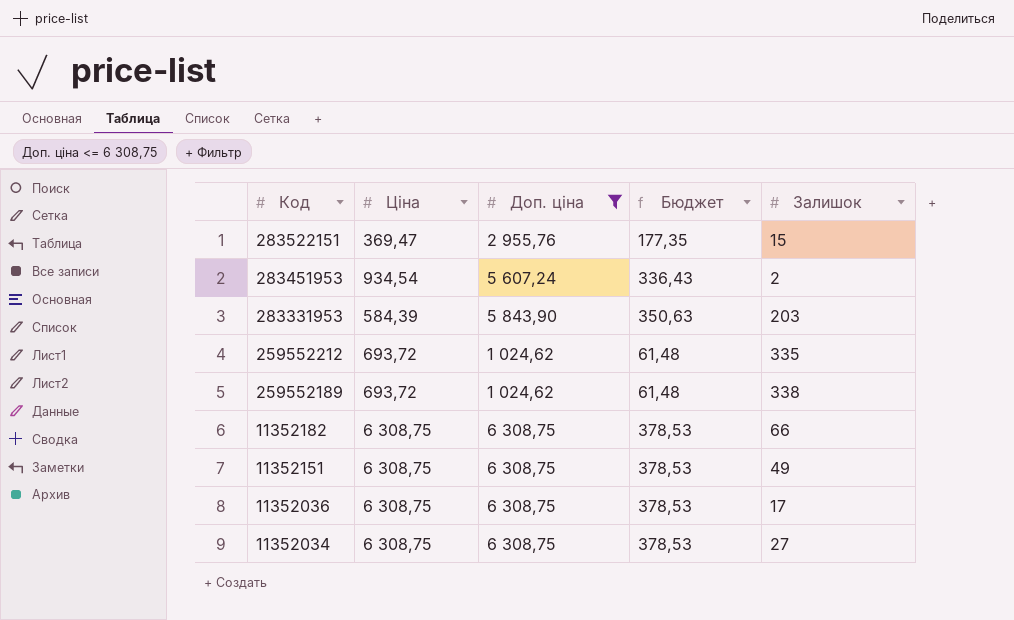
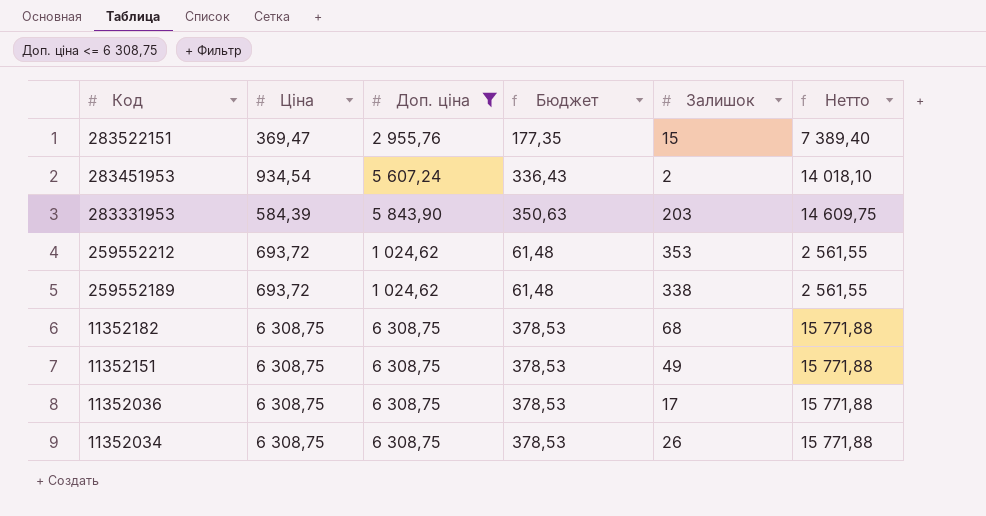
column Нетто | formula: none -> [Доп. ціна] * 2,5
259552212 | Залишок: 335 -> 353
11352182 | Залишок: 66 -> 68
11352034 | Залишок: 27 -> 26

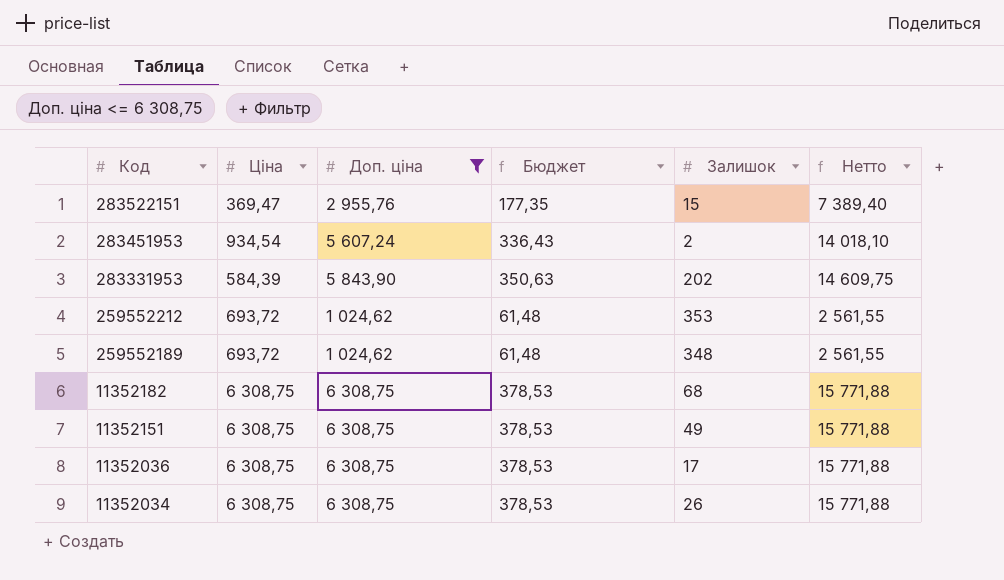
283331953 | Залишок: 203 -> 202
259552189 | Залишок: 338 -> 348

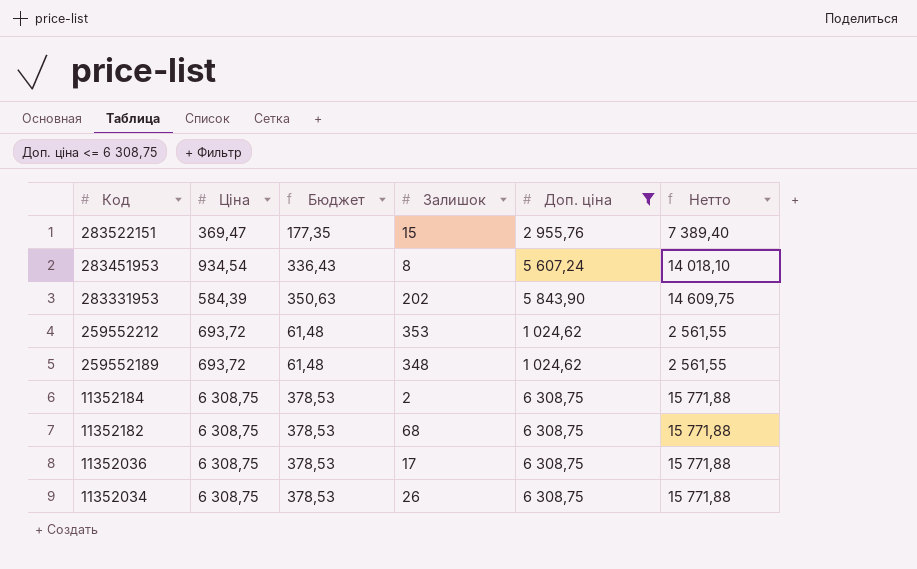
column Доп. ціна | position: 3 -> 5
row 11352151: 6 308,75 | 6 308,75 | 378,53 | 49 | 15 771,88 -> none
283451953 | Залишок: 2 -> 8
row 11352184: none -> 6 308,75 | 378,53 | 2 | 6 308,75 | 15 771,88

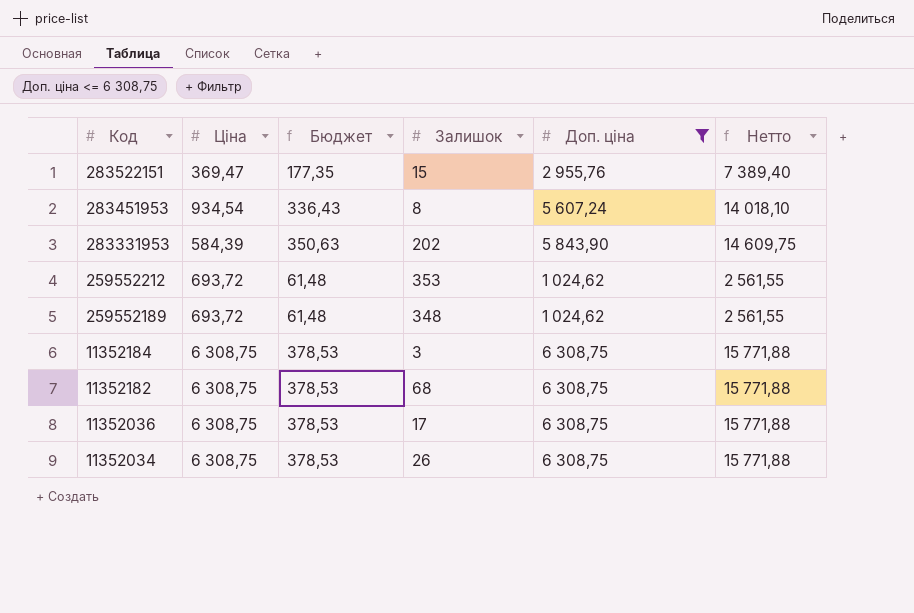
11352184 | Залишок: 2 -> 3

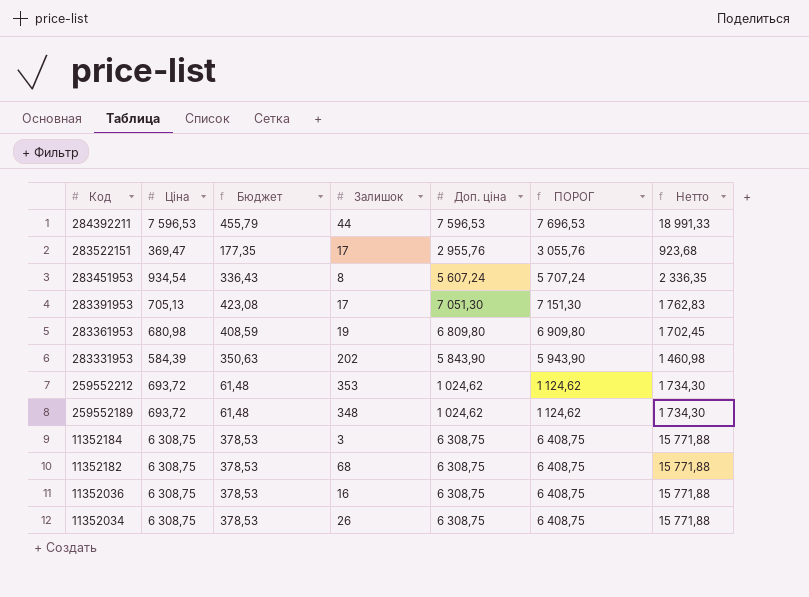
filter: Доп. ціна <= 6 308,75 -> none
column ПОРОГ | formula: none -> [Доп. ціна] + 100
column Нетто | formula: [Доп. ціна] * 2,5 -> [Ціна] * 2,5
283522151 | Залишок: 15 -> 17
11352036 | Залишок: 17 -> 16

